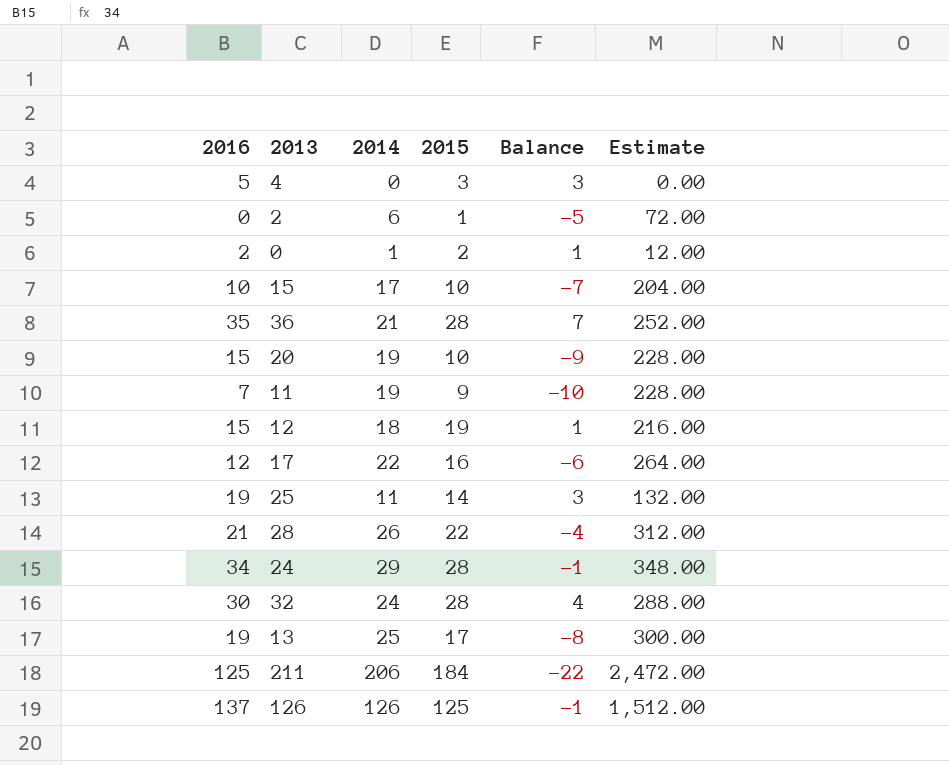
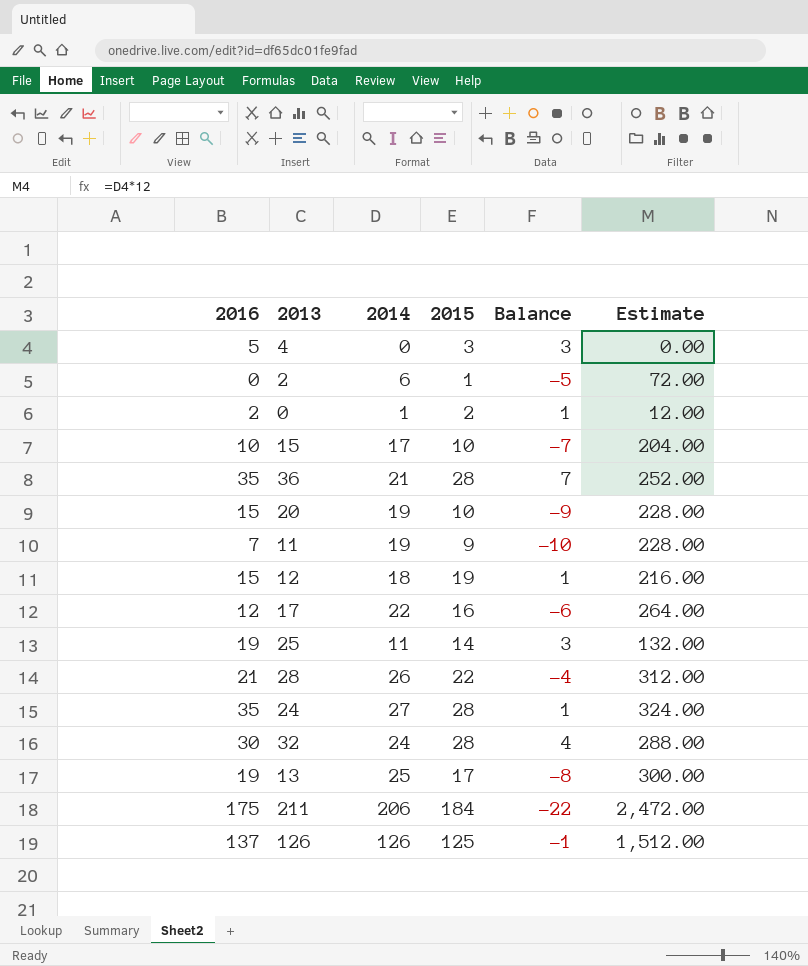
24 | 2016: 34 -> 35
24 | 2014: 29 -> 27
24 | Balance: -1 -> 1
24 | Estimate: 348.00 -> 324.00
211 | 2016: 125 -> 175

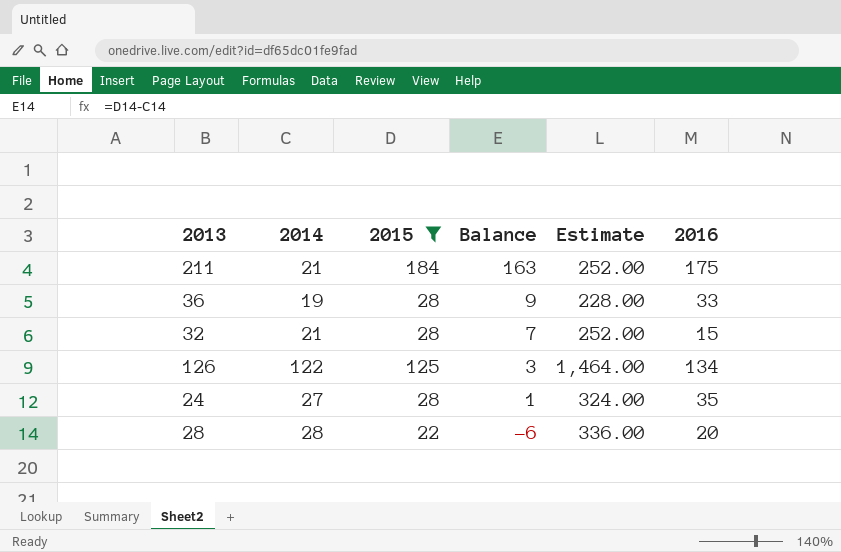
filter: none -> 2015 >= 22
row order: none -> Balance descending
column 2016 | position: 1 -> 6
211 | 2014: 206 -> 21
211 | Balance: -22 -> 163
211 | Estimate: 2,472.00 -> 252.00
36 | 2014: 21 -> 19
36 | Balance: 7 -> 9
36 | Estimate: 252.00 -> 228.00
36 | 2016: 35 -> 33
32 | 2014: 24 -> 21
32 | Balance: 4 -> 7
32 | Estimate: 288.00 -> 252.00
32 | 2016: 30 -> 15
126 | 2014: 126 -> 122
126 | Balance: -1 -> 3
126 | Estimate: 1,512.00 -> 1,464.00
126 | 2016: 137 -> 134
28 | 2014: 26 -> 28
28 | Balance: -4 -> -6
28 | Estimate: 312.00 -> 336.00
28 | 2016: 21 -> 20

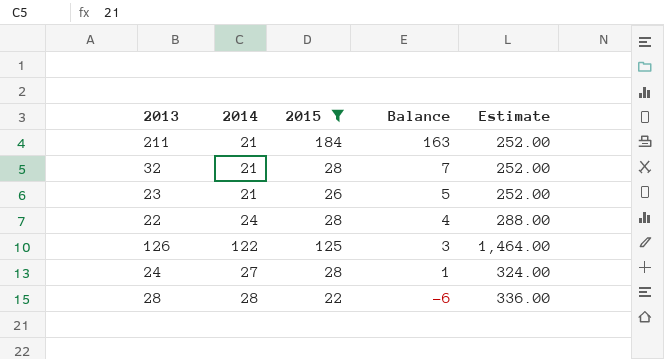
column 2016 | position: 6 -> none
row 36: 19 | 28 | 9 | 228.00 | 33 -> none
row 23: none -> 21 | 26 | 5 | 252.00
row 22: none -> 24 | 28 | 4 | 288.00

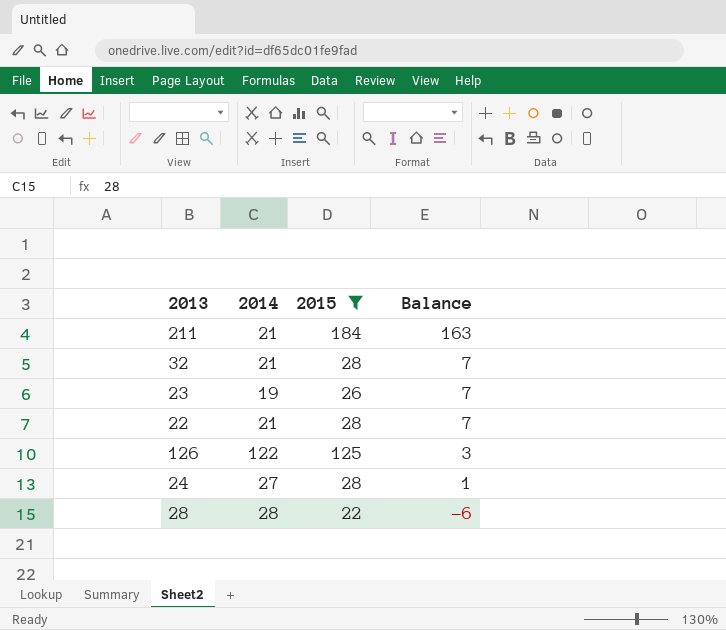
column Estimate | formula: [2014] * 12 -> none
23 | 2014: 21 -> 19
23 | Balance: 5 -> 7
22 | 2014: 24 -> 21
22 | Balance: 4 -> 7

